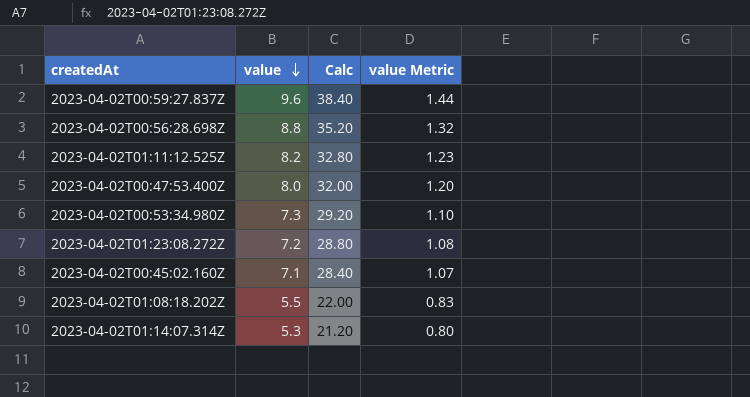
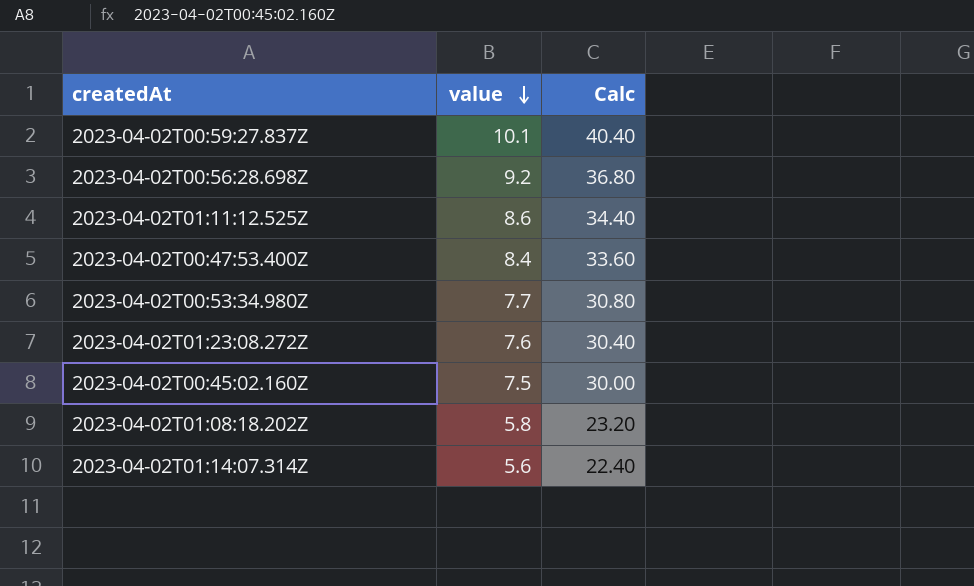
column value Metric | formula: [value] * 0.15 -> none
2023-04-02T00:59:27.837Z | value: 9.6 -> 10.1
2023-04-02T00:59:27.837Z | Calc: 38.40 -> 40.40
2023-04-02T00:56:28.698Z | value: 8.8 -> 9.2
2023-04-02T00:56:28.698Z | Calc: 35.20 -> 36.80
2023-04-02T01:11:12.525Z | value: 8.2 -> 8.6
2023-04-02T01:11:12.525Z | Calc: 32.80 -> 34.40
2023-04-02T00:47:53.400Z | value: 8.0 -> 8.4
2023-04-02T00:47:53.400Z | Calc: 32.00 -> 33.60
2023-04-02T00:53:34.980Z | value: 7.3 -> 7.7
2023-04-02T00:53:34.980Z | Calc: 29.20 -> 30.80
2023-04-02T01:23:08.272Z | value: 7.2 -> 7.6
2023-04-02T01:23:08.272Z | Calc: 28.80 -> 30.40
2023-04-02T00:45:02.160Z | value: 7.1 -> 7.5
2023-04-02T00:45:02.160Z | Calc: 28.40 -> 30.00
2023-04-02T01:08:18.202Z | value: 5.5 -> 5.8
2023-04-02T01:08:18.202Z | Calc: 22.00 -> 23.20
2023-04-02T01:14:07.314Z | value: 5.3 -> 5.6
2023-04-02T01:14:07.314Z | Calc: 21.20 -> 22.40

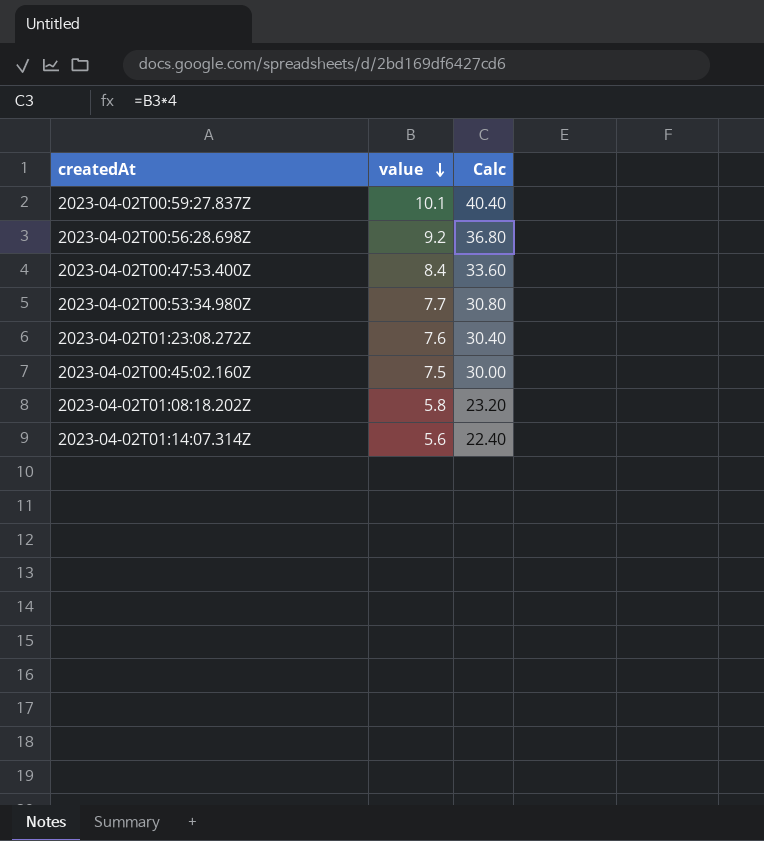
row 2023-04-02T01:11:12.525Z: 8.6 | 34.40 -> none

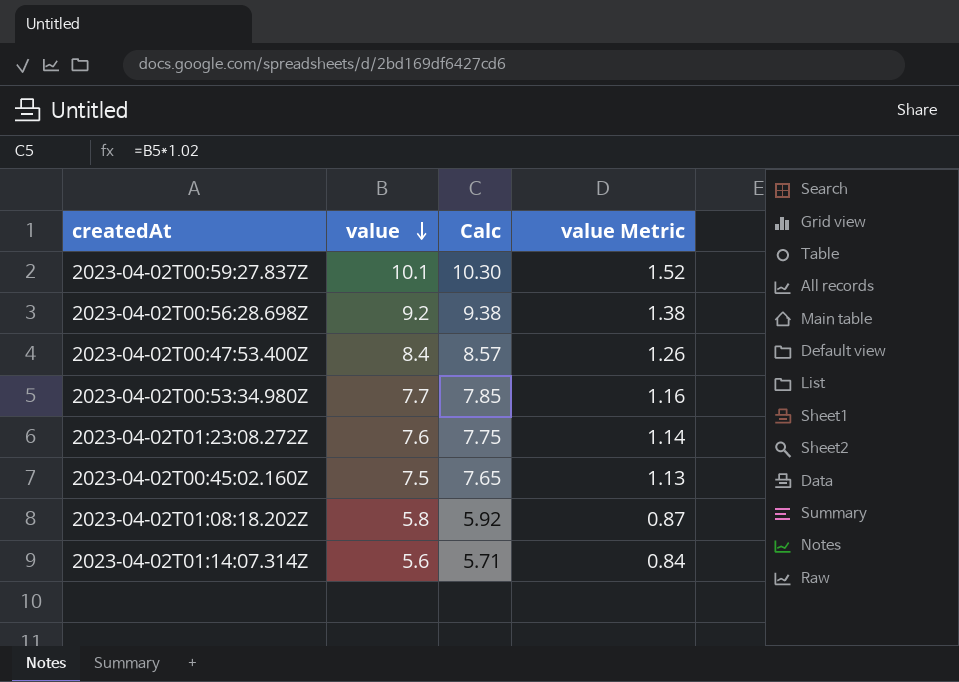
column Calc | formula: [value] * 4 -> [value] * 1.02
column value Metric | formula: none -> [value] * 0.15

